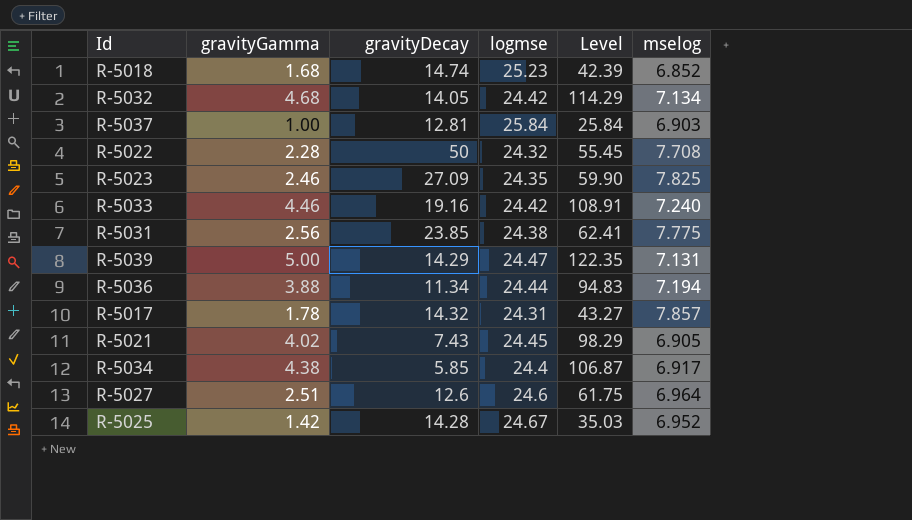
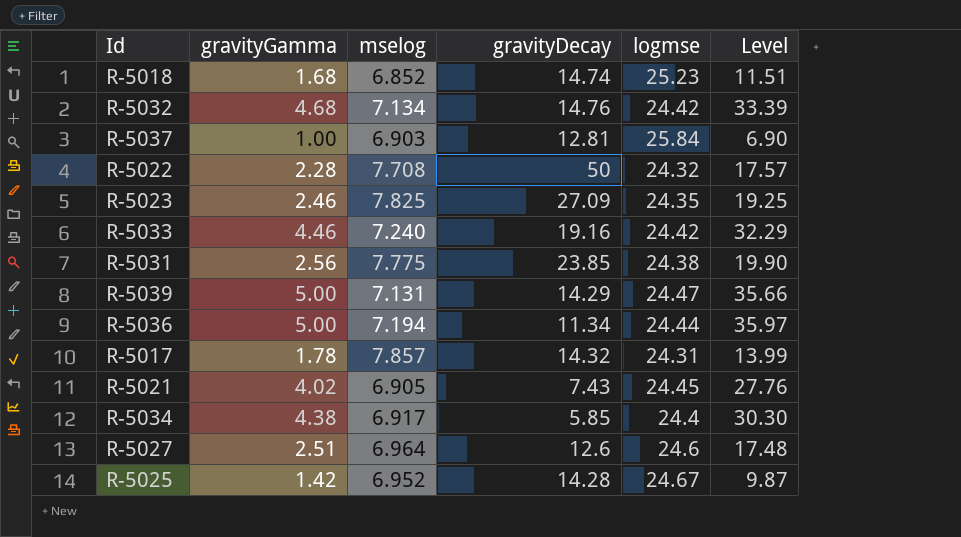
column mselog | position: 6 -> 3
column Level | formula: [gravityGamma] * [logmse] -> [gravityGamma] * [mselog]
R-5032 | gravityDecay: 14.05 -> 14.76
R-5036 | gravityGamma: 3.88 -> 5.00

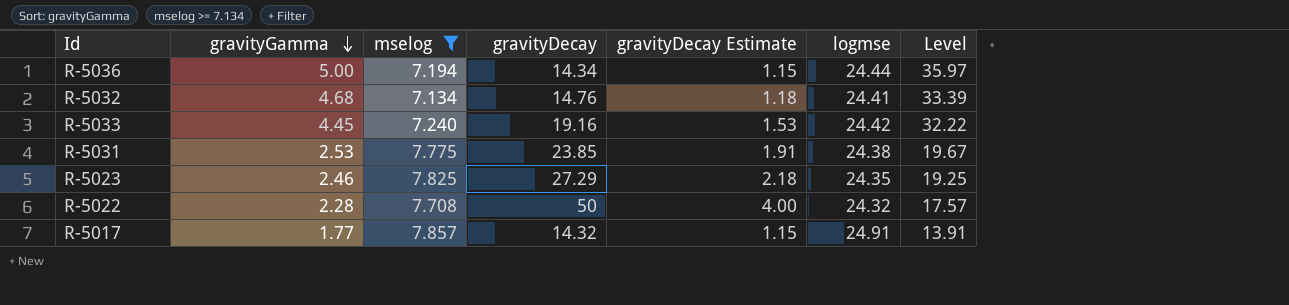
filter: none -> mselog >= 7.134
row order: none -> gravityGamma descending
column gravityDecay Estimate | formula: none -> [gravityDecay] * 0.08
R-5036 | gravityDecay: 11.34 -> 14.34
R-5032 | logmse: 24.42 -> 24.41
R-5033 | gravityGamma: 4.46 -> 4.45
R-5033 | Level: 32.29 -> 32.22
R-5031 | gravityGamma: 2.56 -> 2.53
R-5031 | Level: 19.90 -> 19.67
R-5023 | gravityDecay: 27.09 -> 27.29
R-5017 | gravityGamma: 1.78 -> 1.77
R-5017 | logmse: 24.31 -> 24.91
R-5017 | Level: 13.99 -> 13.91

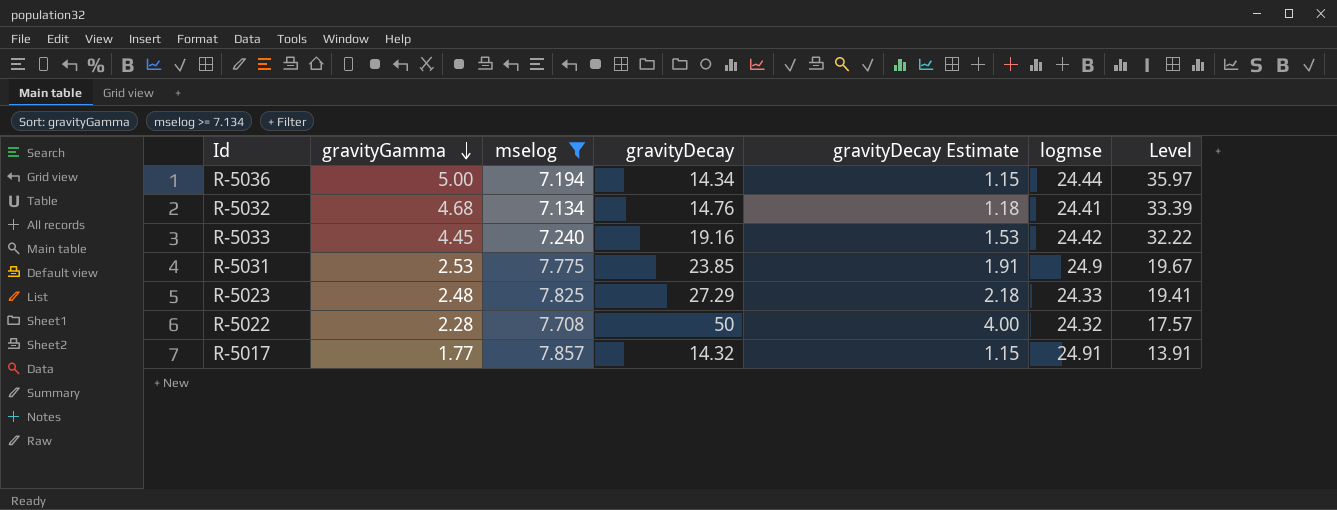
R-5031 | logmse: 24.38 -> 24.9
R-5023 | gravityGamma: 2.46 -> 2.48
R-5023 | logmse: 24.35 -> 24.33
R-5023 | Level: 19.25 -> 19.41

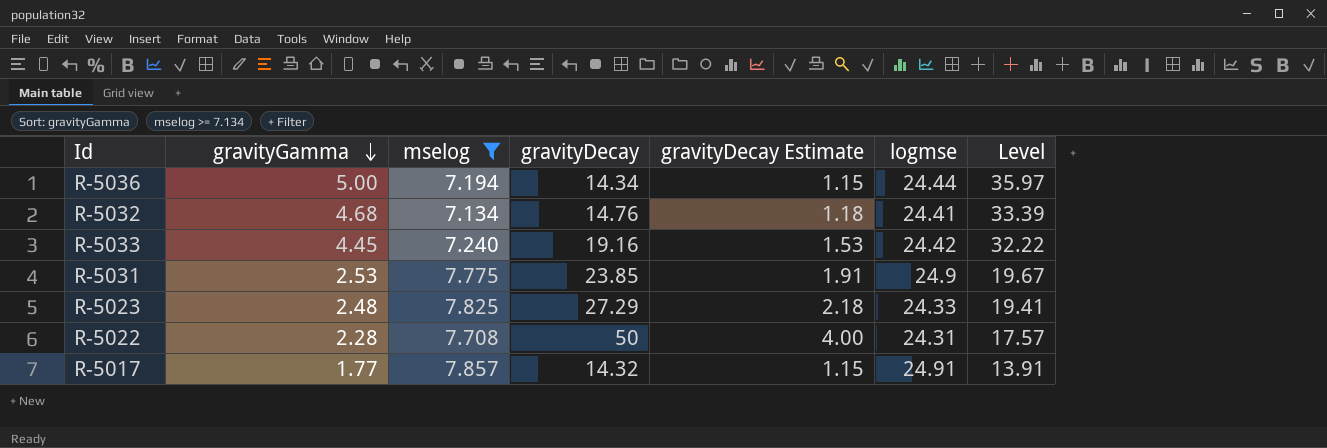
R-5022 | logmse: 24.32 -> 24.31

